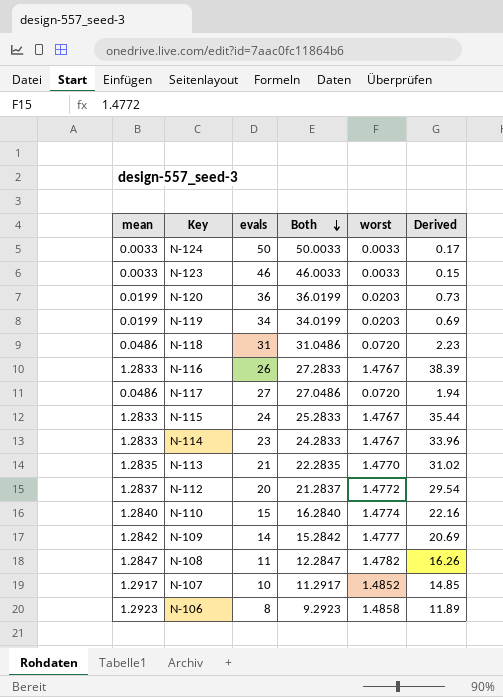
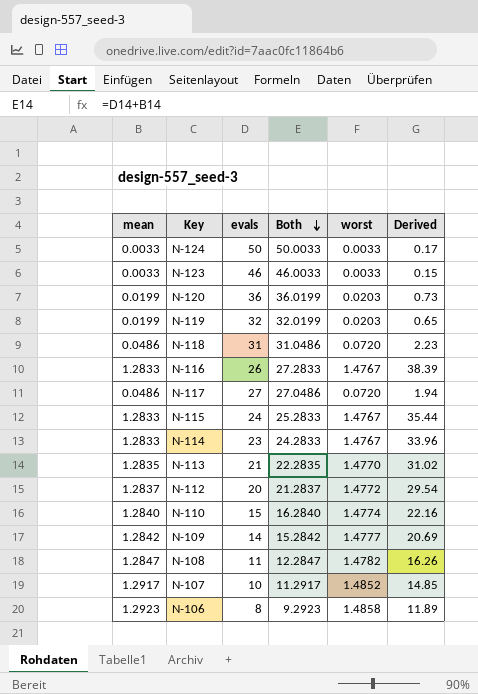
N-119 | evals: 34 -> 32
N-119 | Both: 34.0199 -> 32.0199
N-119 | Derived: 0.69 -> 0.65

